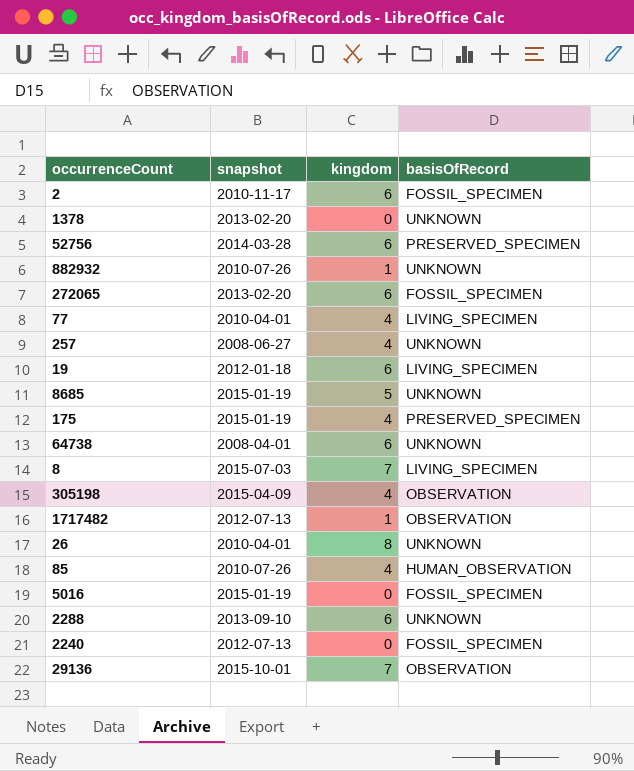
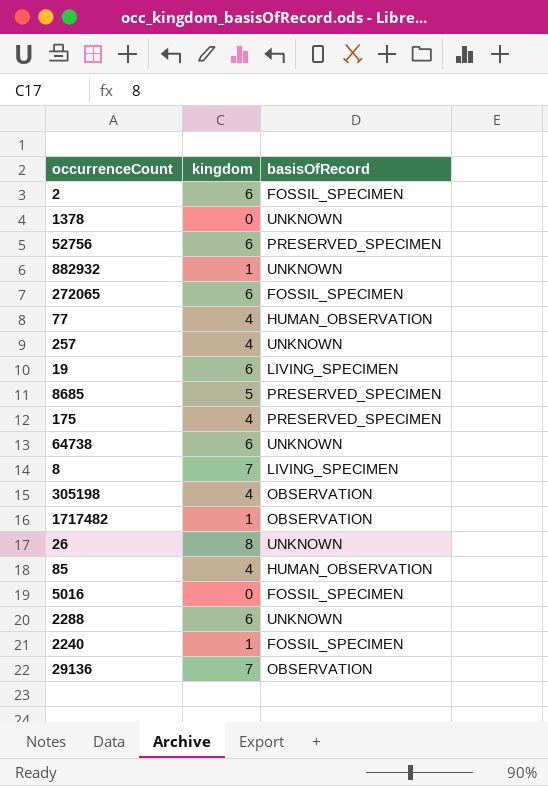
column snapshot | position: 2 -> none
77 | basisOfRecord: LIVING_SPECIMEN -> HUMAN_OBSERVATION
8685 | basisOfRecord: UNKNOWN -> PRESERVED_SPECIMEN
2240 | kingdom: 0 -> 1

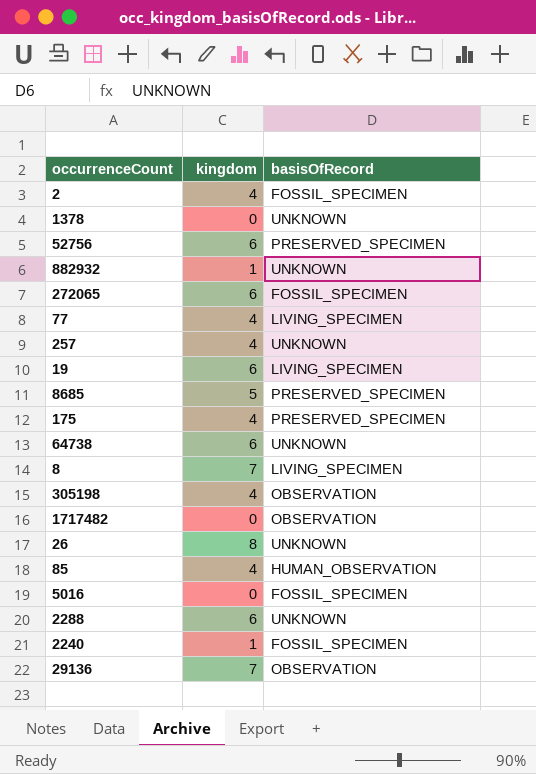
2 | kingdom: 6 -> 4
77 | basisOfRecord: HUMAN_OBSERVATION -> LIVING_SPECIMEN
1717482 | kingdom: 1 -> 0

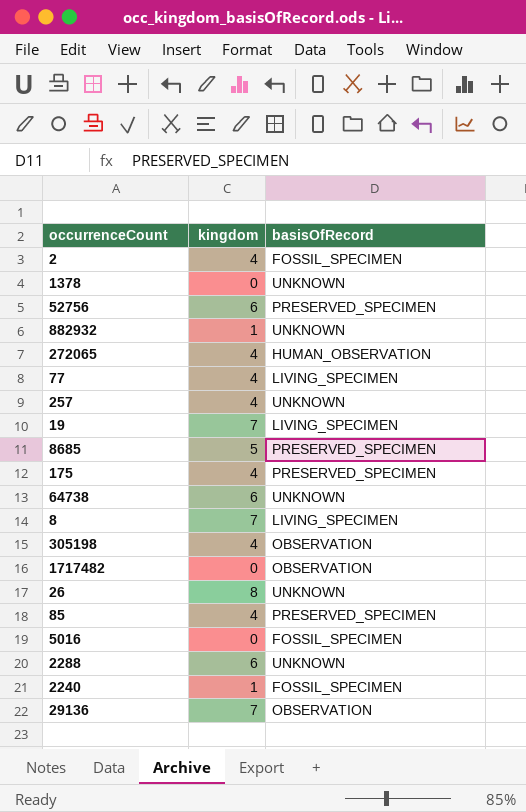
272065 | kingdom: 6 -> 4
272065 | basisOfRecord: FOSSIL_SPECIMEN -> HUMAN_OBSERVATION
19 | kingdom: 6 -> 7
85 | basisOfRecord: HUMAN_OBSERVATION -> PRESERVED_SPECIMEN

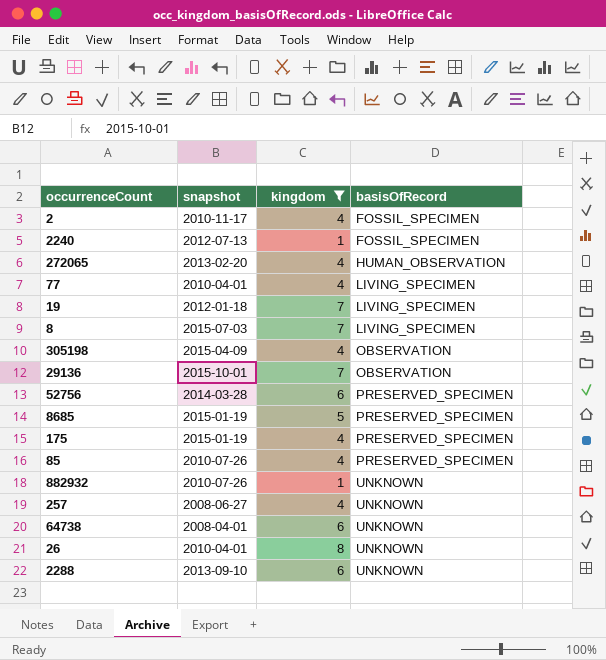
filter: none -> kingdom != 0
row order: none -> basisOfRecord ascending
column snapshot | position: none -> 2

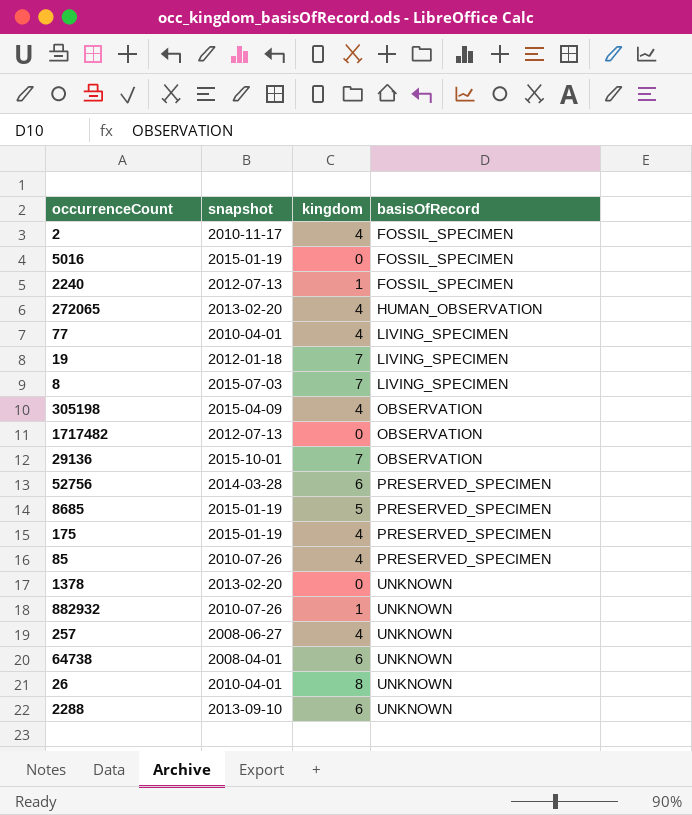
filter: kingdom != 0 -> none

